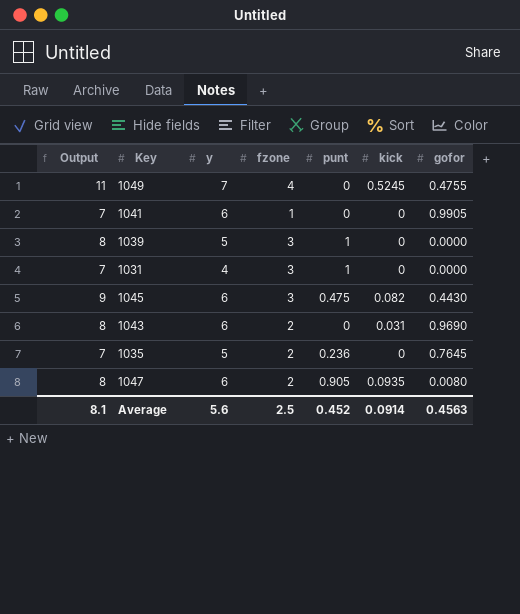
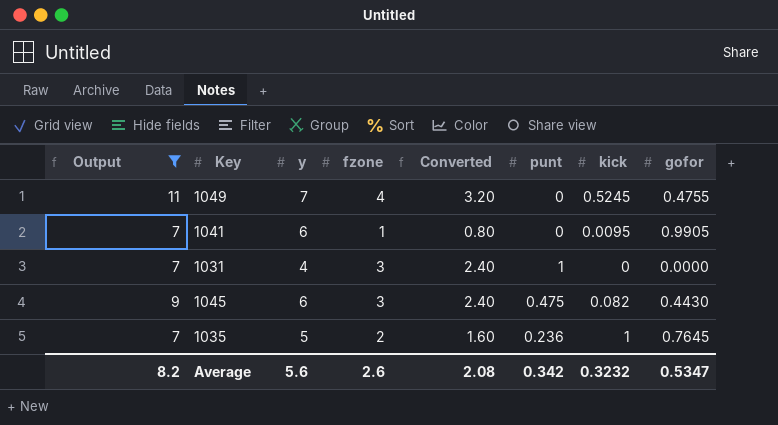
filter: none -> Output != 8
column Converted | formula: none -> [fzone] * 0.8
1041 | kick: 0 -> 0.0095
1035 | kick: 0 -> 1
Average | Output: 8.1 -> 8.2
Average | fzone: 2.5 -> 2.6
Average | punt: 0.452 -> 0.342
Average | kick: 0.0914 -> 0.3232
Average | gofor: 0.4563 -> 0.5347

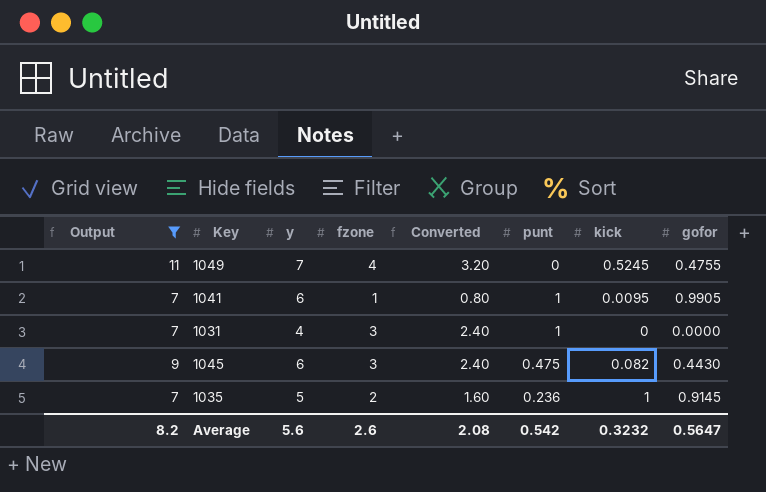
1041 | punt: 0 -> 1
1035 | gofor: 0.7645 -> 0.9145
Average | punt: 0.342 -> 0.542
Average | gofor: 0.5347 -> 0.5647

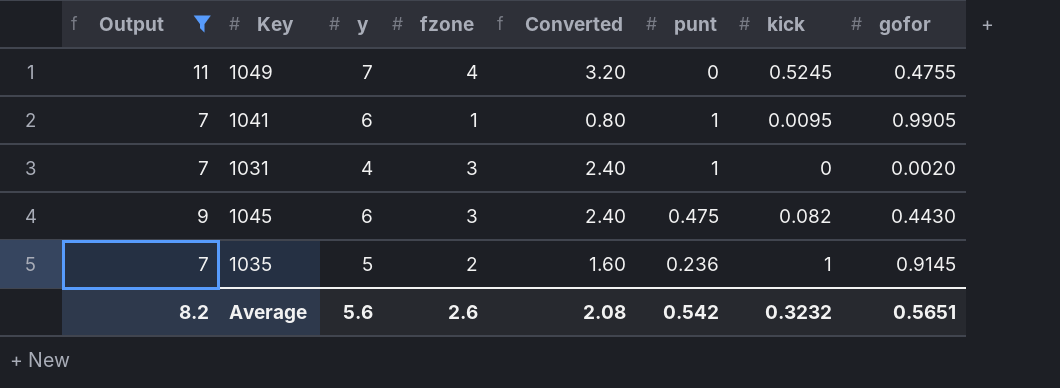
1031 | gofor: 0.0000 -> 0.0020
Average | gofor: 0.5647 -> 0.5651

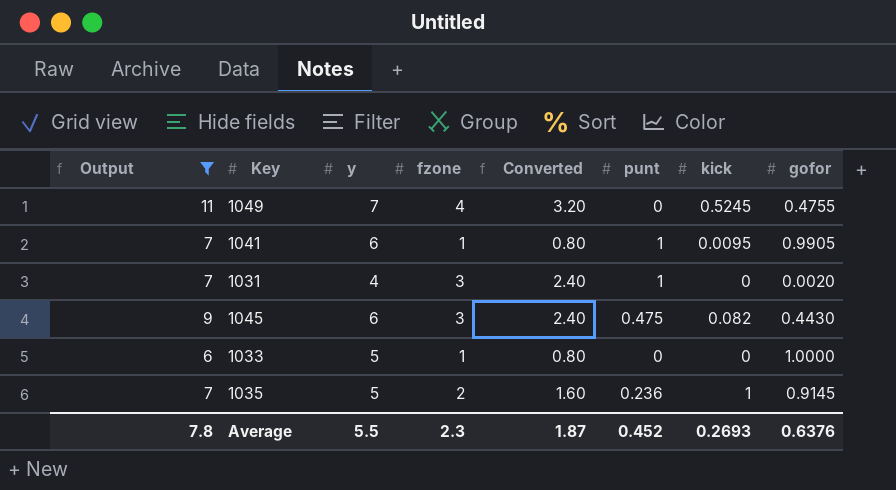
row 1033: none -> 6 | 5 | 1 | 0.80 | 0 | 0 | 1.0000
Average | Output: 8.2 -> 7.8
Average | y: 5.6 -> 5.5
Average | fzone: 2.6 -> 2.3
Average | Converted: 2.08 -> 1.87
Average | punt: 0.542 -> 0.452
Average | kick: 0.3232 -> 0.2693
Average | gofor: 0.5651 -> 0.6376

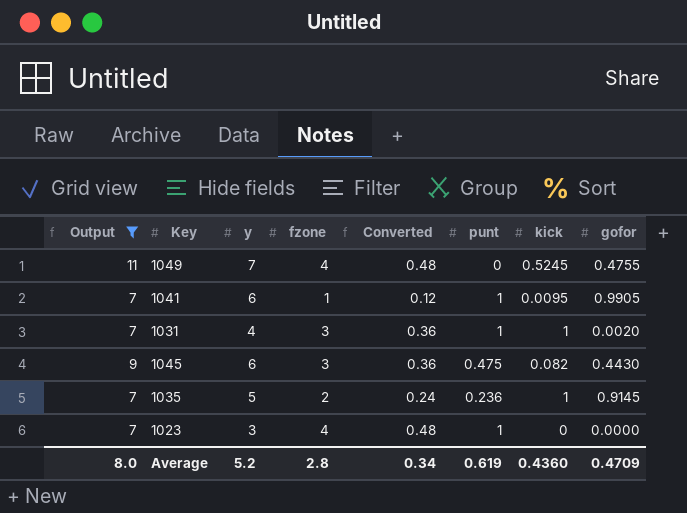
column Converted | formula: [fzone] * 0.8 -> [fzone] * 0.12
row 1033: 6 | 5 | 1 | 0.80 | 0 | 0 | 1.0000 -> none
1031 | kick: 0 -> 1
row 1023: none -> 7 | 3 | 4 | 0.48 | 1 | 0 | 0.0000
Average | Output: 7.8 -> 8.0
Average | y: 5.5 -> 5.2
Average | fzone: 2.3 -> 2.8
Average | Converted: 1.87 -> 0.34
Average | punt: 0.452 -> 0.619
Average | kick: 0.2693 -> 0.4360
Average | gofor: 0.6376 -> 0.4709

